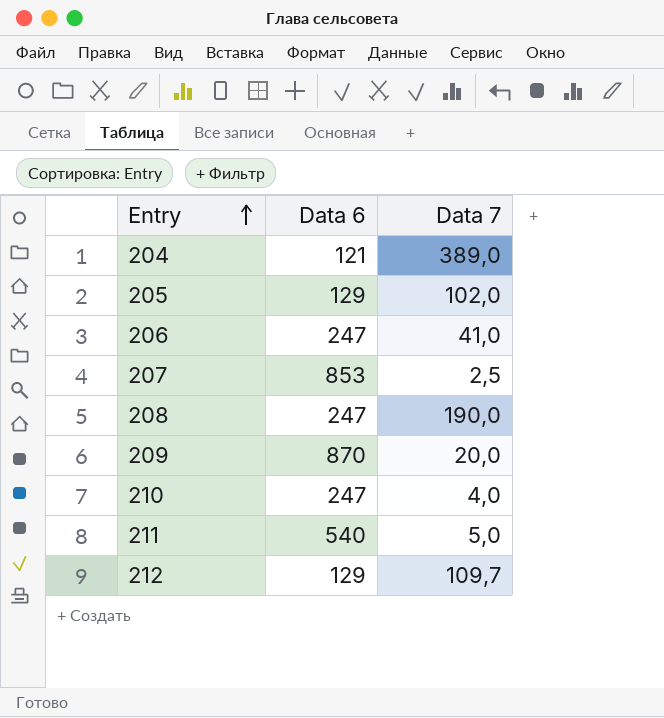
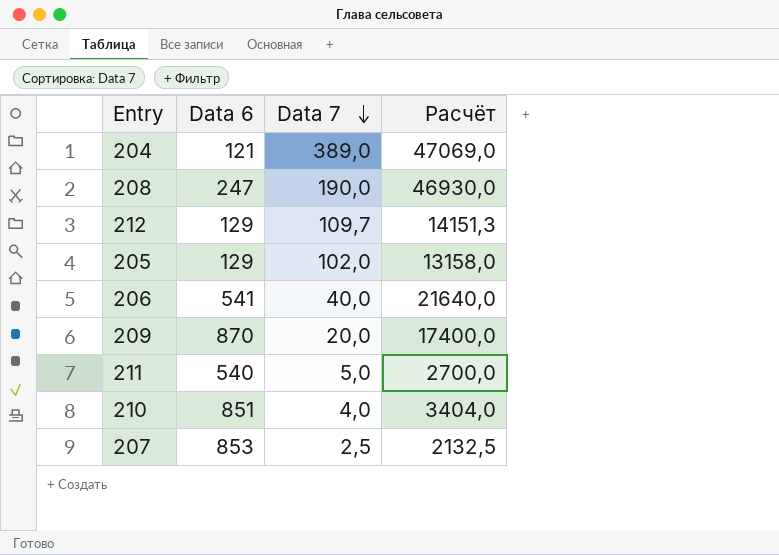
row order: Entry ascending -> Data 7 descending
column Расчёт | formula: none -> [Data 6] * [Data 7]
206 | Data 6: 247 -> 541
206 | Data 7: 41,0 -> 40,0
210 | Data 6: 247 -> 851

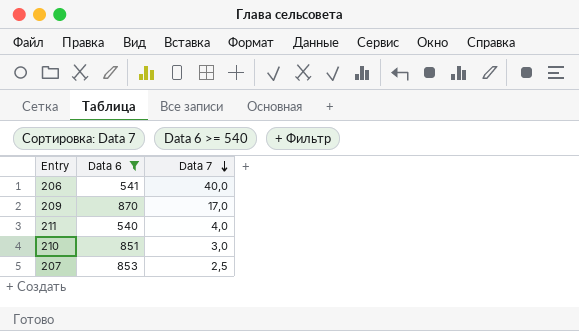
filter: none -> Data 6 >= 540
column Расчёт | formula: [Data 6] * [Data 7] -> none
209 | Data 7: 20,0 -> 17,0
211 | Data 7: 5,0 -> 4,0
210 | Data 7: 4,0 -> 3,0

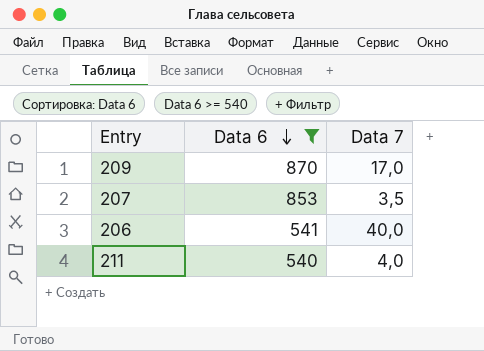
row order: Data 7 descending -> Data 6 descending
row 210: 851 | 3,0 -> none
207 | Data 7: 2,5 -> 3,5

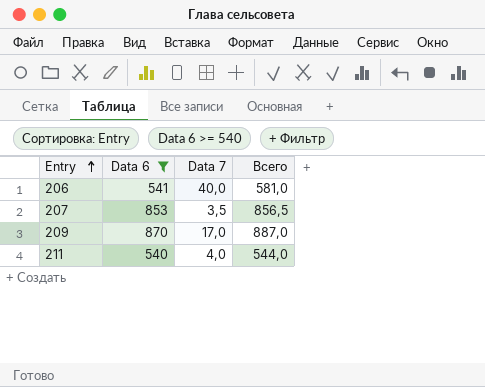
row order: Data 6 descending -> Entry ascending
column Всего | formula: none -> [Data 6] + [Data 7]

